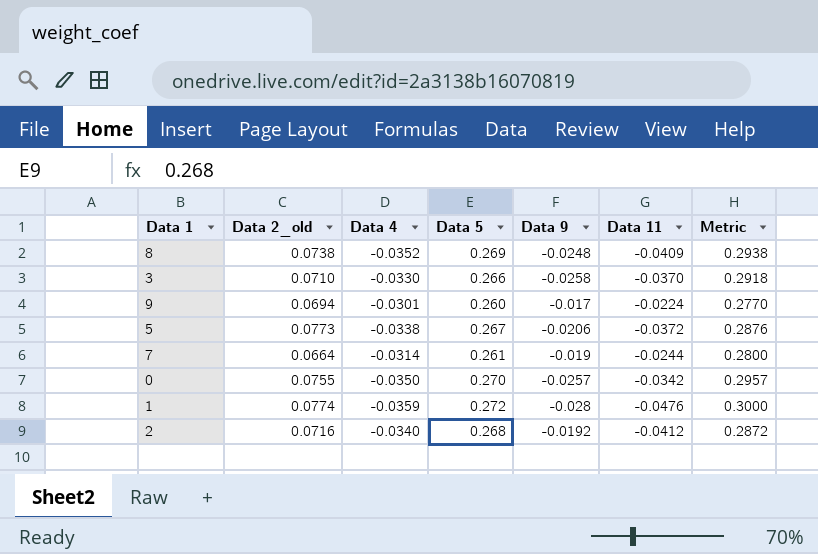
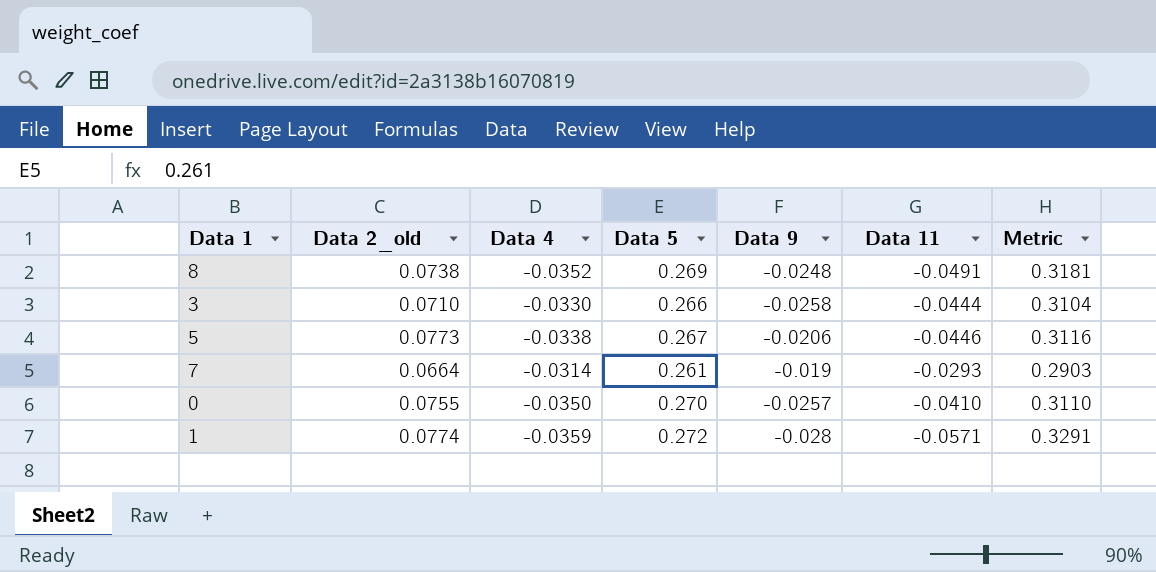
column Metric | formula: [Data 5] - [Data 9] -> [Data 5] - [Data 11]
row 9: 0.0694 | -0.0301 | 0.260 | -0.017 | -0.0224 | 0.2770 -> none
row 2: 0.0716 | -0.0340 | 0.268 | -0.0192 | -0.0412 | 0.2872 -> none
8 | Data 11: -0.0409 -> -0.0491
3 | Data 11: -0.0370 -> -0.0444
5 | Data 11: -0.0372 -> -0.0446
7 | Data 11: -0.0244 -> -0.0293
0 | Data 11: -0.0342 -> -0.0410
1 | Data 11: -0.0476 -> -0.0571

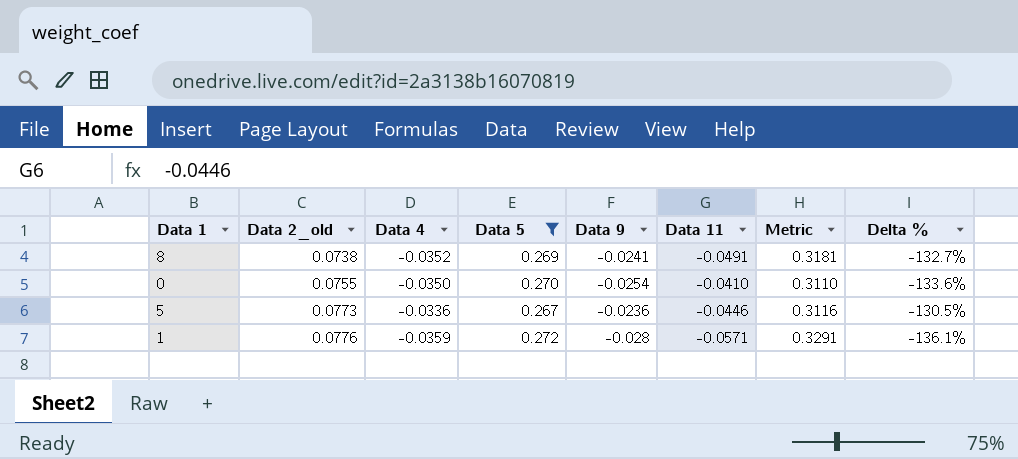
filter: none -> Data 5 >= 0.267
row order: none -> Data 2_old ascending
column Delta % | formula: none -> ([Data 9] - [Data 2_old]) / [Data 2_old]
8 | Data 9: -0.0248 -> -0.0241
0 | Data 9: -0.0257 -> -0.0254
5 | Data 4: -0.0338 -> -0.0336
5 | Data 9: -0.0206 -> -0.0236
1 | Data 2_old: 0.0774 -> 0.0776

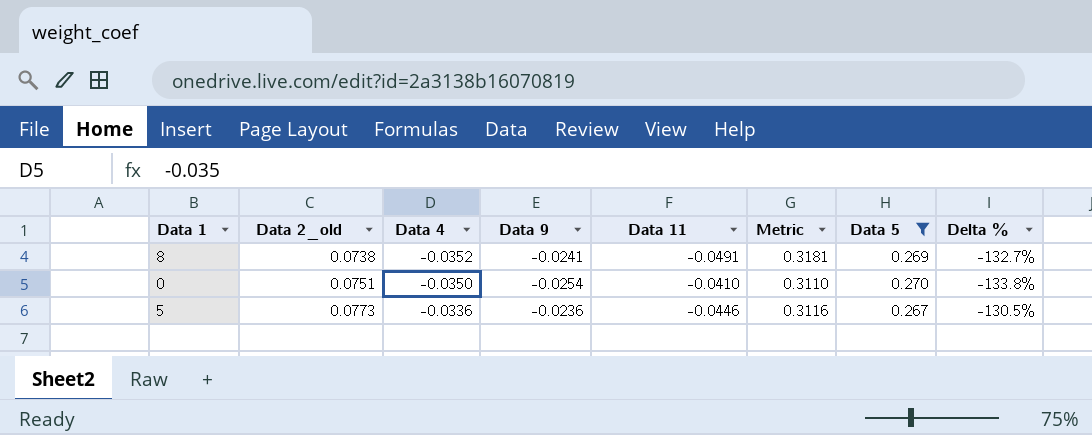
column Data 5 | position: 4 -> 7
row 1: 0.0776 | -0.0359 | 0.272 | -0.028 | -0.0571 | 0.3291 | -136.1% -> none
0 | Data 2_old: 0.0755 -> 0.0751
0 | Delta %: -133.6% -> -133.8%

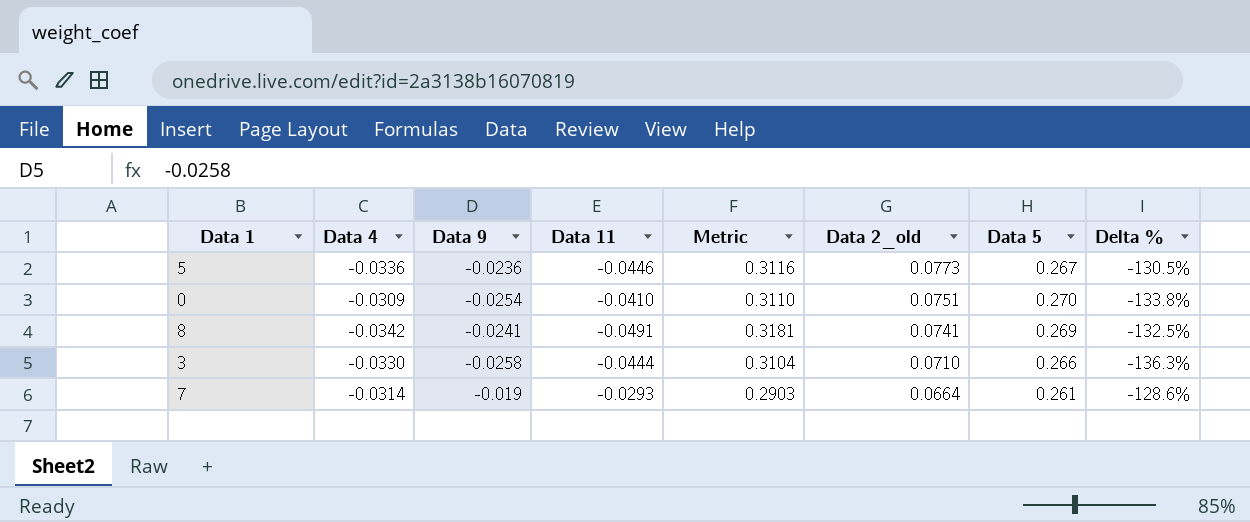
filter: Data 5 >= 0.267 -> none
row order: Data 2_old ascending -> Data 2_old descending
column Data 2_old | position: 2 -> 6
0 | Data 4: -0.0350 -> -0.0309
8 | Data 4: -0.0352 -> -0.0342
8 | Data 2_old: 0.0738 -> 0.0741
8 | Delta %: -132.7% -> -132.5%

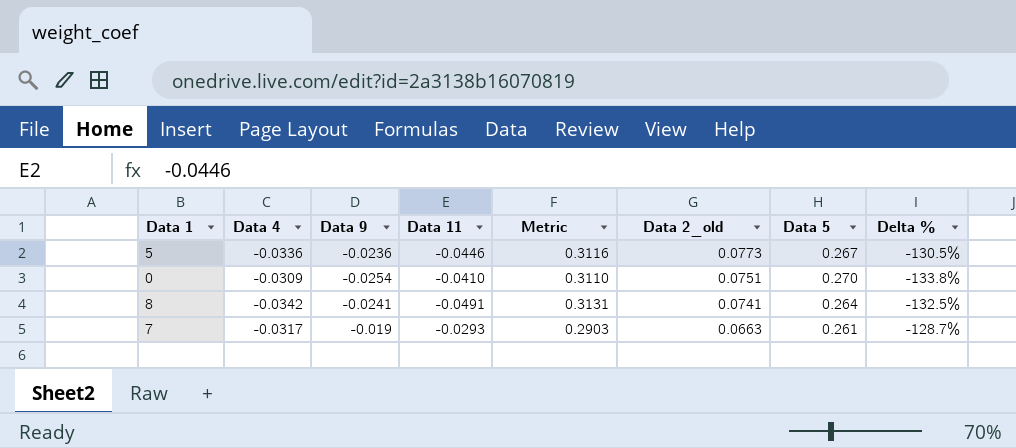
row 3: -0.0330 | -0.0258 | -0.0444 | 0.3104 | 0.0710 | 0.266 | -136.3% -> none
8 | Metric: 0.3181 -> 0.3131
8 | Data 5: 0.269 -> 0.264
7 | Data 4: -0.0314 -> -0.0317
7 | Data 2_old: 0.0664 -> 0.0663
7 | Delta %: -128.6% -> -128.7%

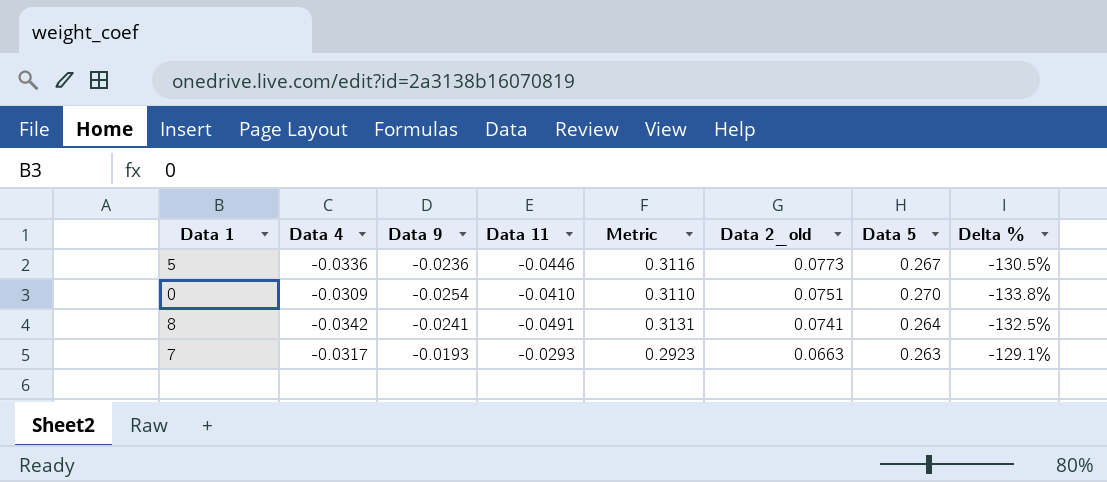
7 | Data 9: -0.019 -> -0.0193
7 | Metric: 0.2903 -> 0.2923
7 | Data 5: 0.261 -> 0.263
7 | Delta %: -128.7% -> -129.1%

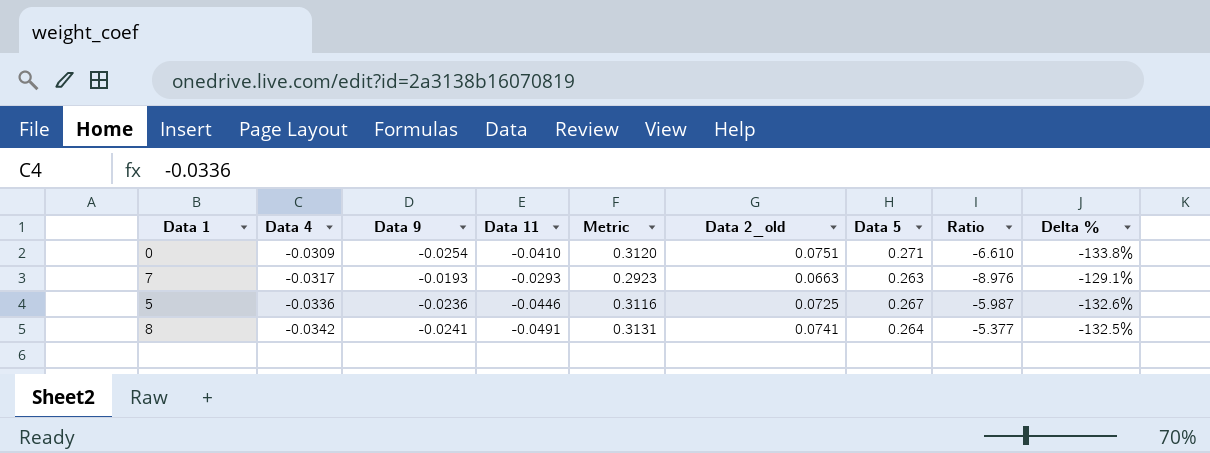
row order: Data 2_old descending -> Data 4 descending
column Ratio | formula: none -> [Data 5] / [Data 11]
0 | Metric: 0.3110 -> 0.3120
0 | Data 5: 0.270 -> 0.271
5 | Data 2_old: 0.0773 -> 0.0725
5 | Delta %: -130.5% -> -132.6%

